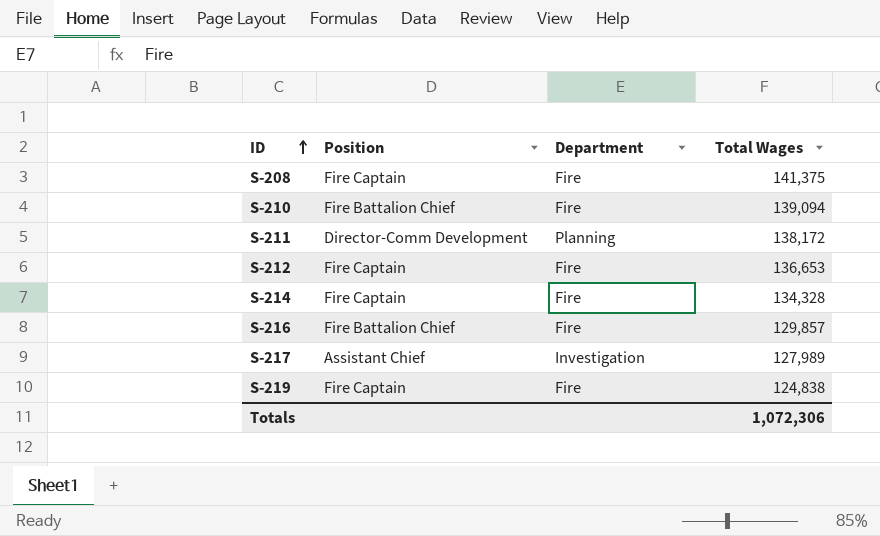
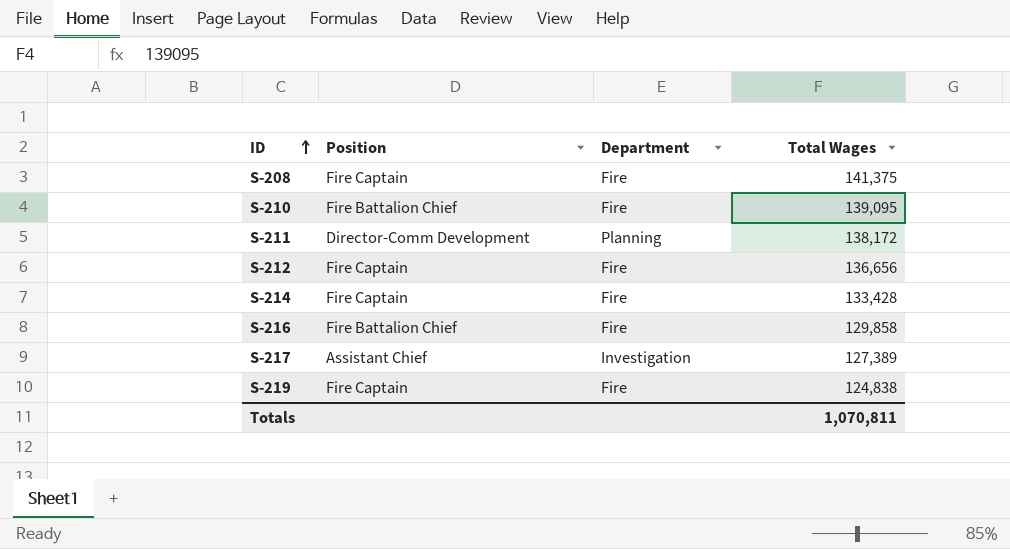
S-210 | Total Wages: 139,094 -> 139,095
S-212 | Total Wages: 136,653 -> 136,656
S-214 | Total Wages: 134,328 -> 133,428
S-216 | Total Wages: 129,857 -> 129,858
S-217 | Total Wages: 127,989 -> 127,389
Totals | Total Wages: 1,072,306 -> 1,070,811

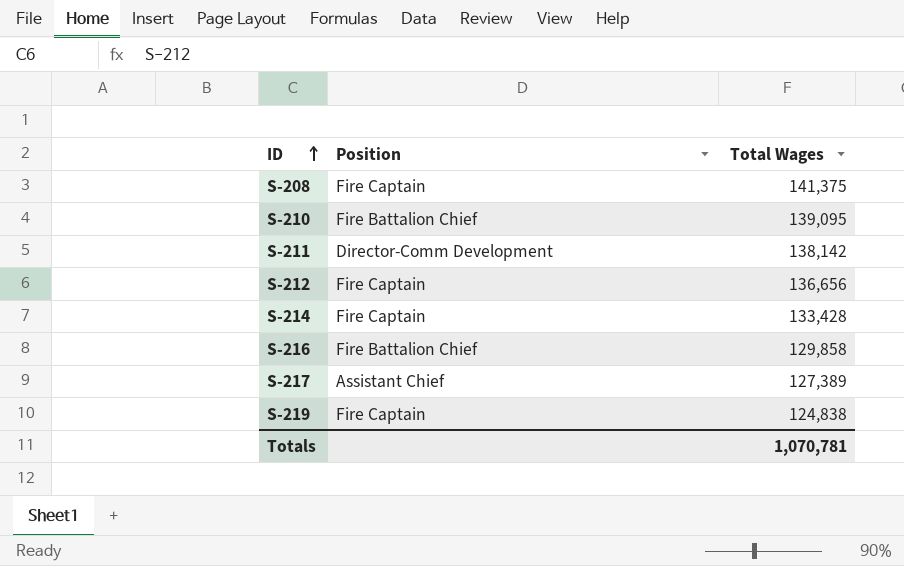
column Department | position: 3 -> none
S-211 | Total Wages: 138,172 -> 138,142
Totals | Total Wages: 1,070,811 -> 1,070,781

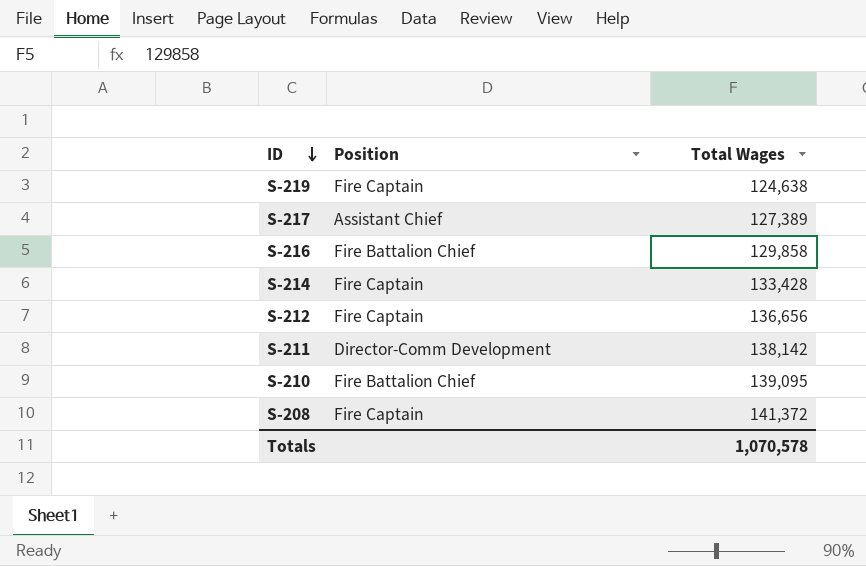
row order: ID ascending -> ID descending
S-219 | Total Wages: 124,838 -> 124,638
S-208 | Total Wages: 141,375 -> 141,372
Totals | Total Wages: 1,070,781 -> 1,070,578

